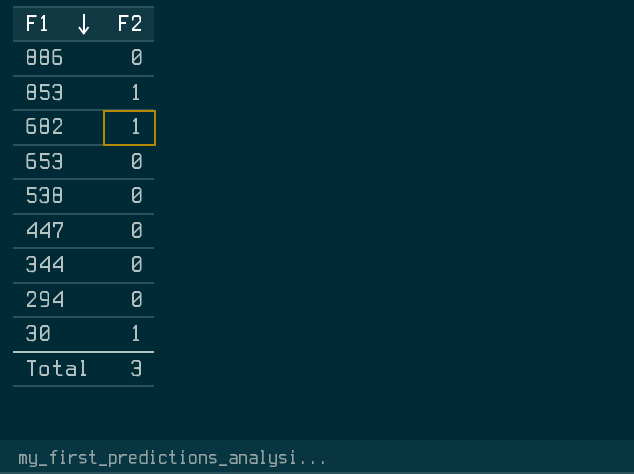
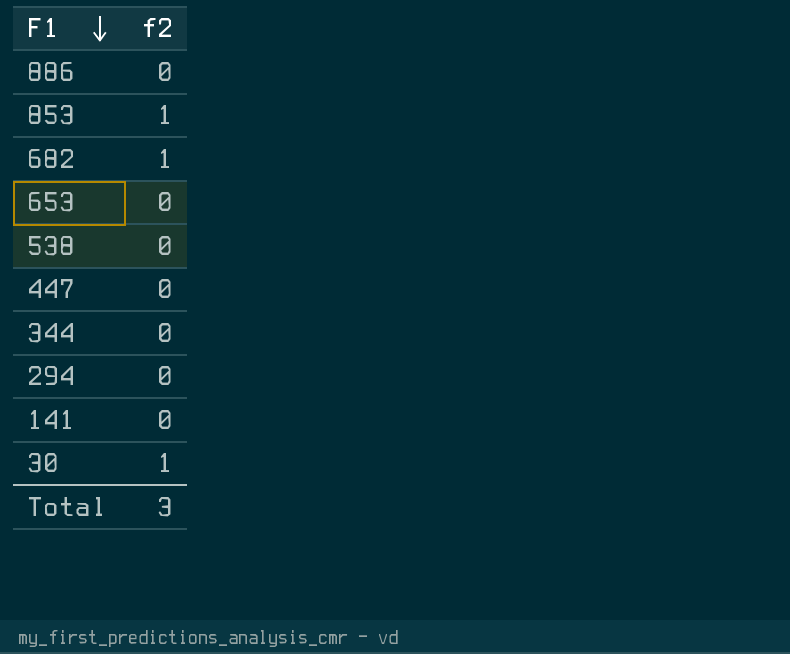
column name: F2 -> f2
row 141: none -> 0

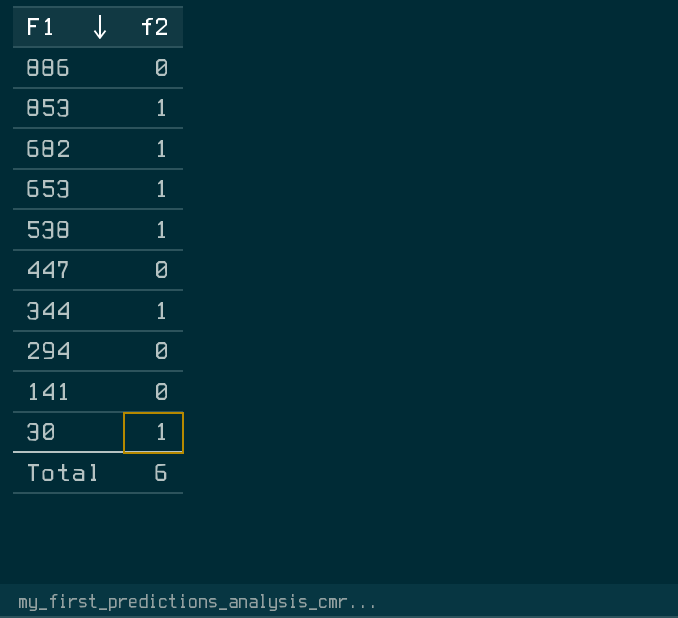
653 | f2: 0 -> 1
538 | f2: 0 -> 1
344 | f2: 0 -> 1
Total | f2: 3 -> 6

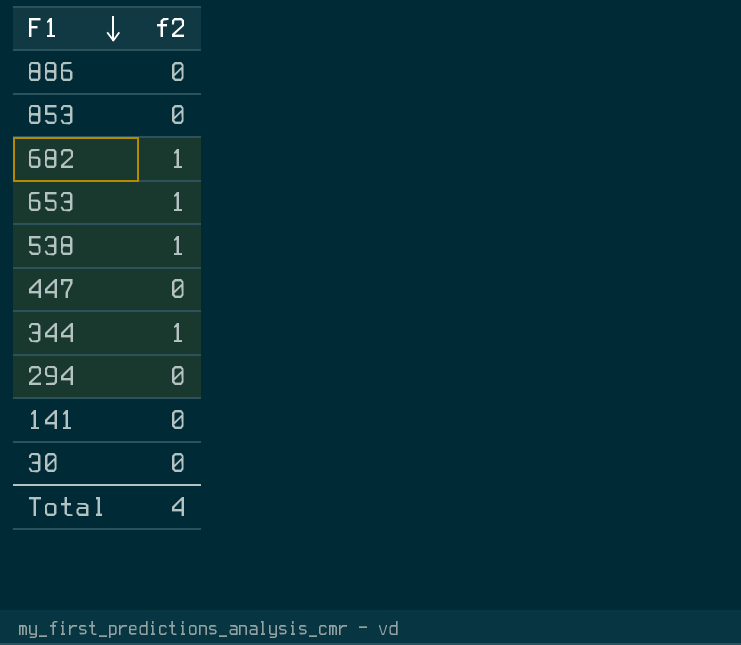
853 | f2: 1 -> 0
30 | f2: 1 -> 0
Total | f2: 6 -> 4

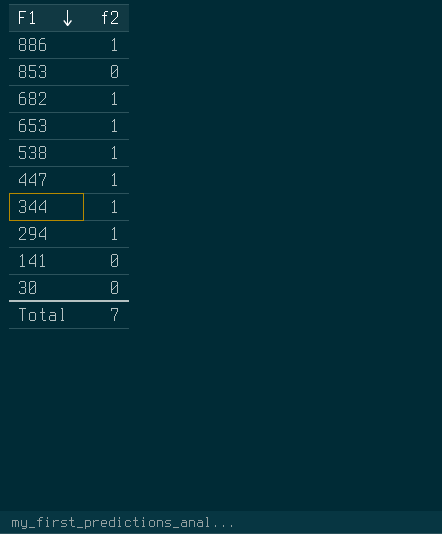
886 | f2: 0 -> 1
447 | f2: 0 -> 1
294 | f2: 0 -> 1
Total | f2: 4 -> 7

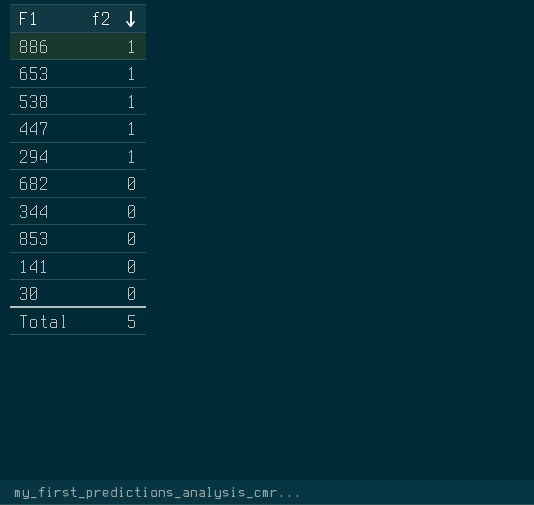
row order: F1 descending -> f2 descending
682 | f2: 1 -> 0
344 | f2: 1 -> 0
Total | f2: 7 -> 5

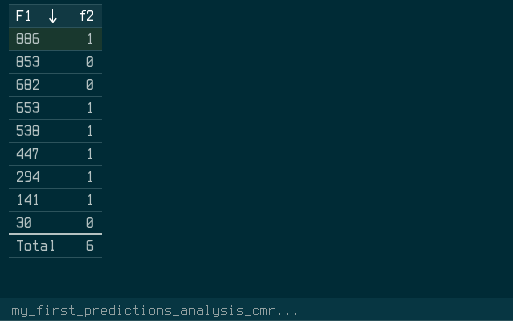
row order: f2 descending -> F1 descending
row 344: 0 -> none
141 | f2: 0 -> 1
Total | f2: 5 -> 6

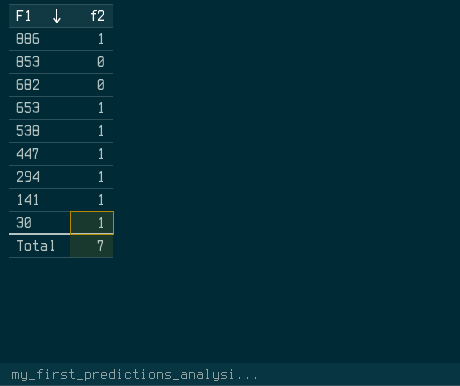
30 | f2: 0 -> 1
Total | f2: 6 -> 7

